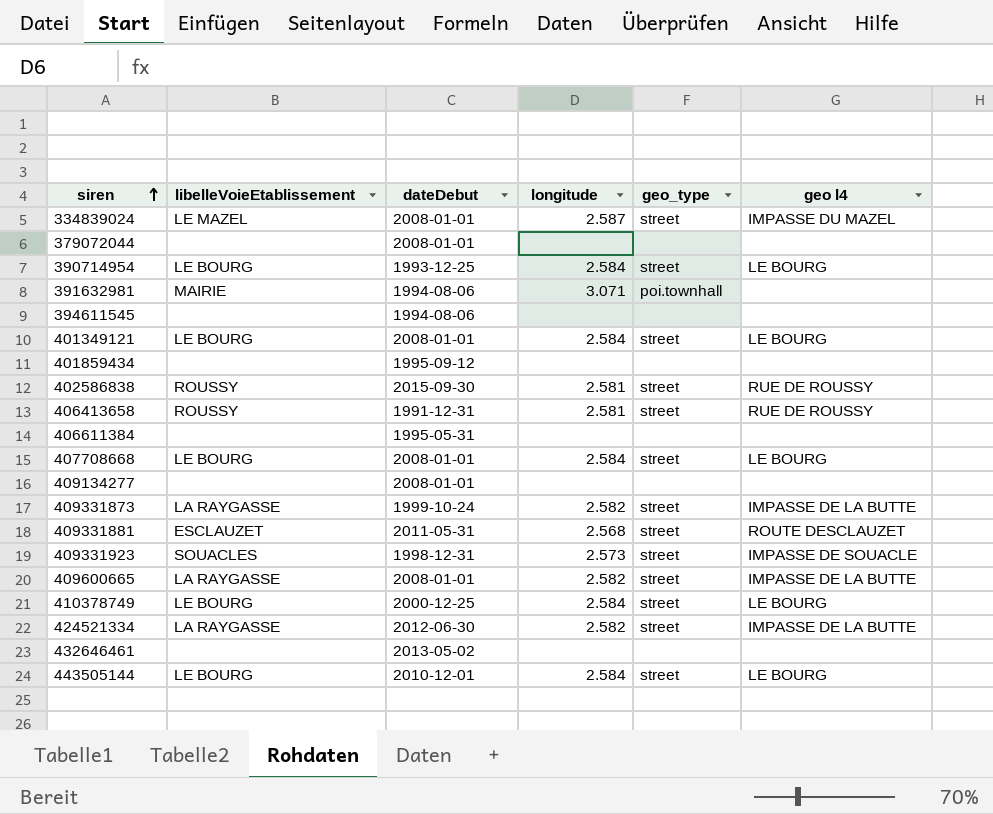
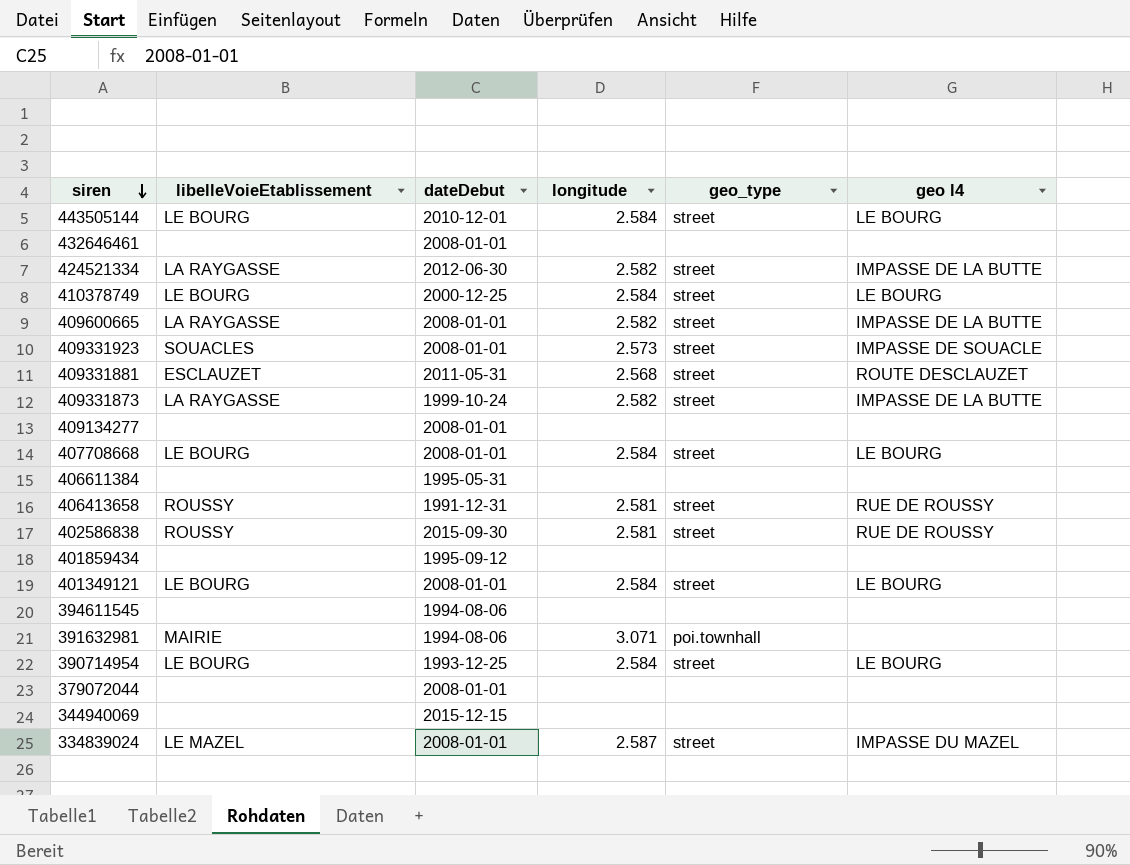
row order: siren ascending -> siren descending
432646461 | dateDebut: 2013-05-02 -> 2008-01-01
409331923 | dateDebut: 1998-12-31 -> 2008-01-01
row 344940069: none -> none | 2015-12-15 | none | none | none

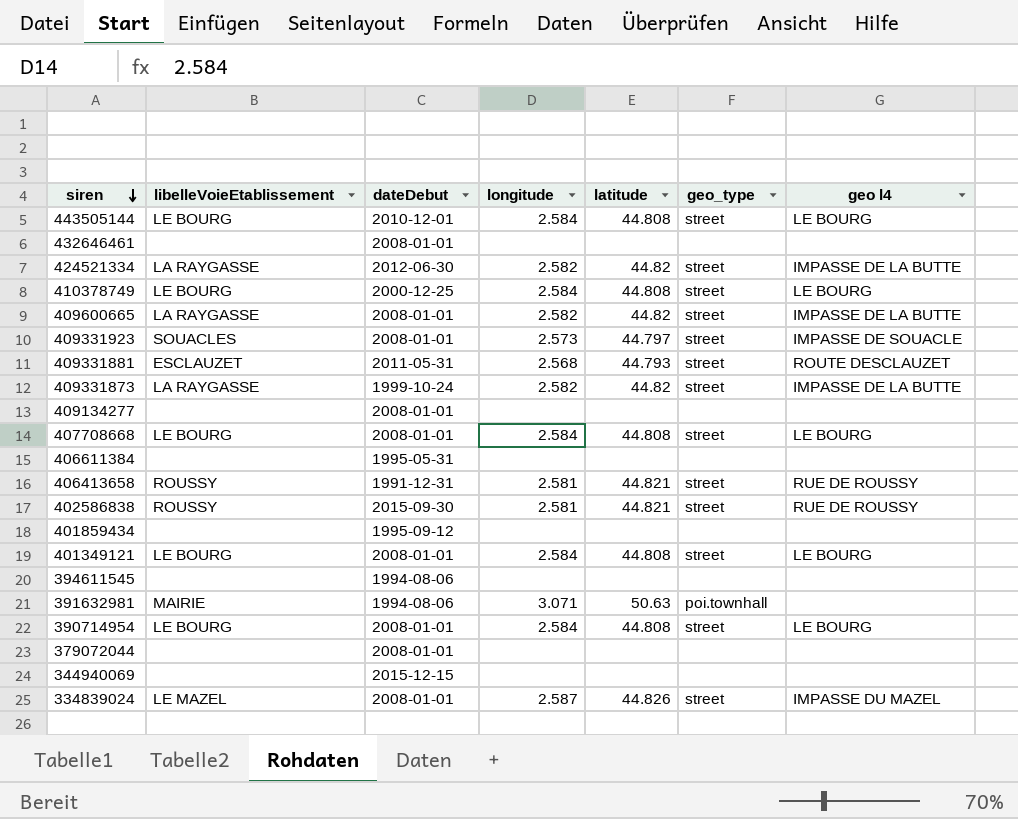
column latitude | position: none -> 5
390714954 | dateDebut: 1993-12-25 -> 2008-01-01

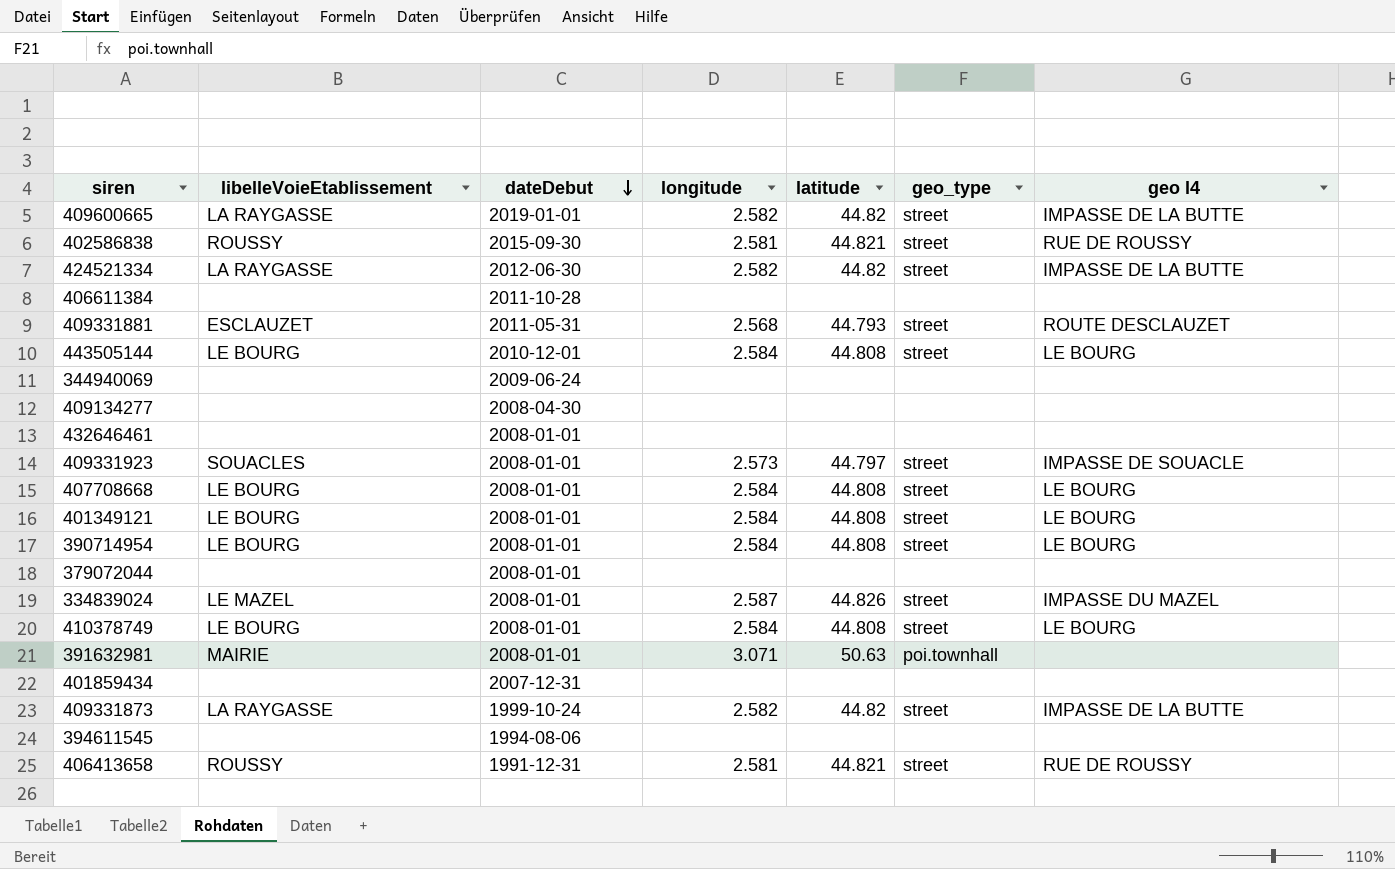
row order: siren descending -> dateDebut descending
409600665 | dateDebut: 2008-01-01 -> 2019-01-01
406611384 | dateDebut: 1995-05-31 -> 2011-10-28
344940069 | dateDebut: 2015-12-15 -> 2009-06-24
409134277 | dateDebut: 2008-01-01 -> 2008-04-30
410378749 | dateDebut: 2000-12-25 -> 2008-01-01
391632981 | dateDebut: 1994-08-06 -> 2008-01-01
401859434 | dateDebut: 1995-09-12 -> 2007-12-31

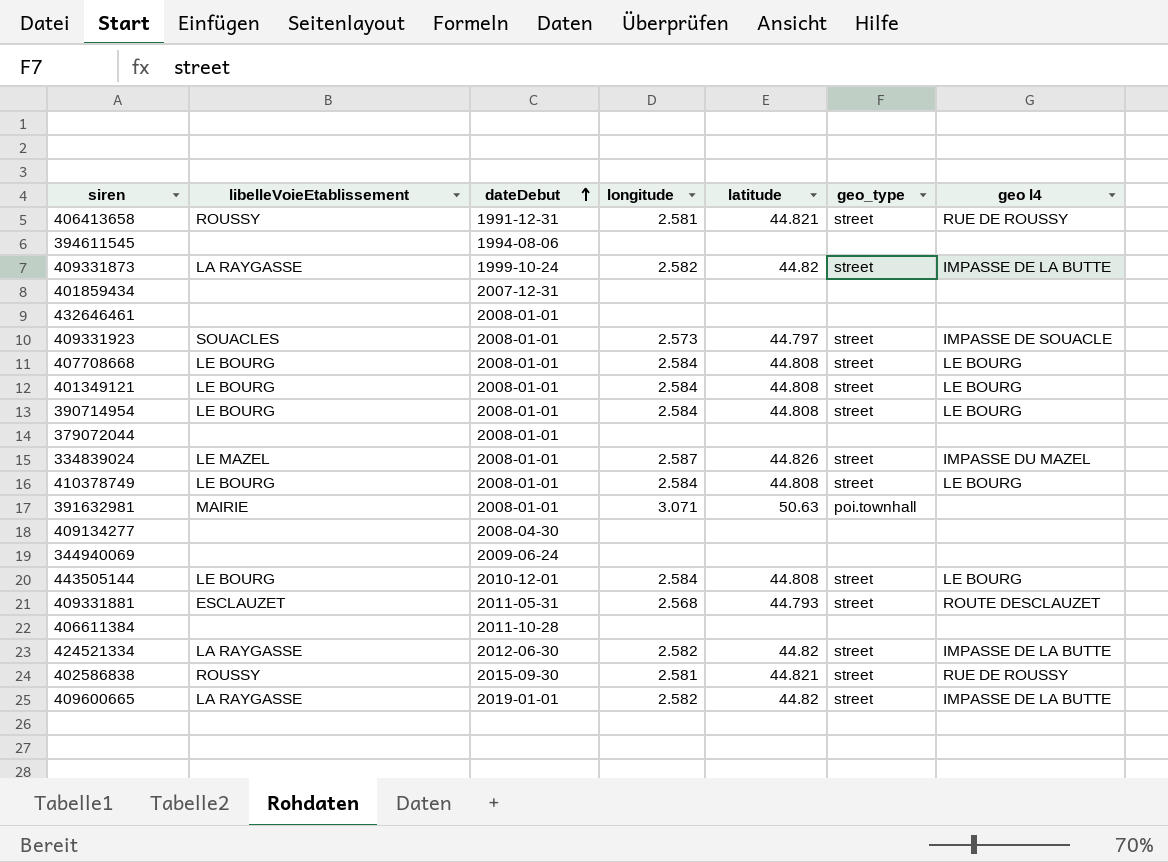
row order: dateDebut descending -> dateDebut ascending

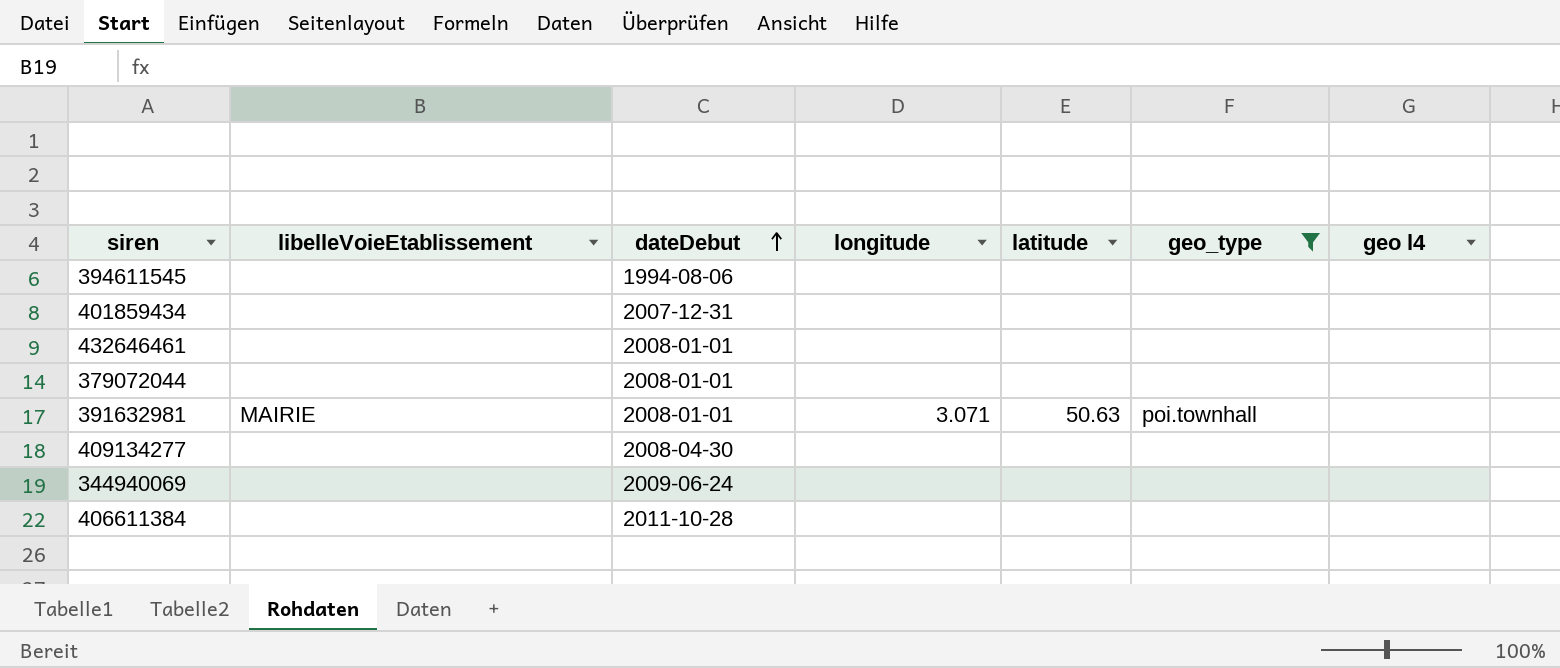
filter: none -> geo_type != street

